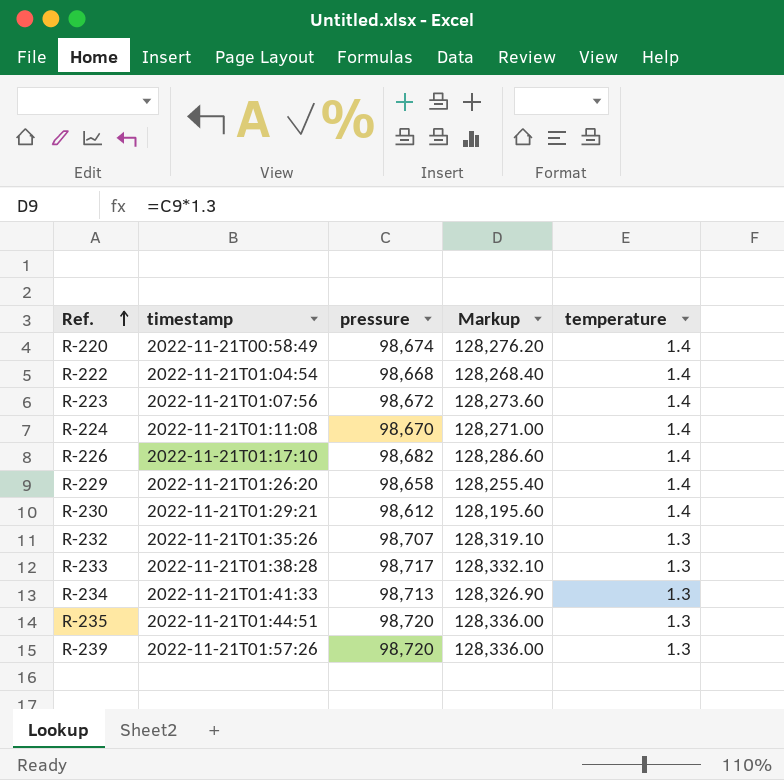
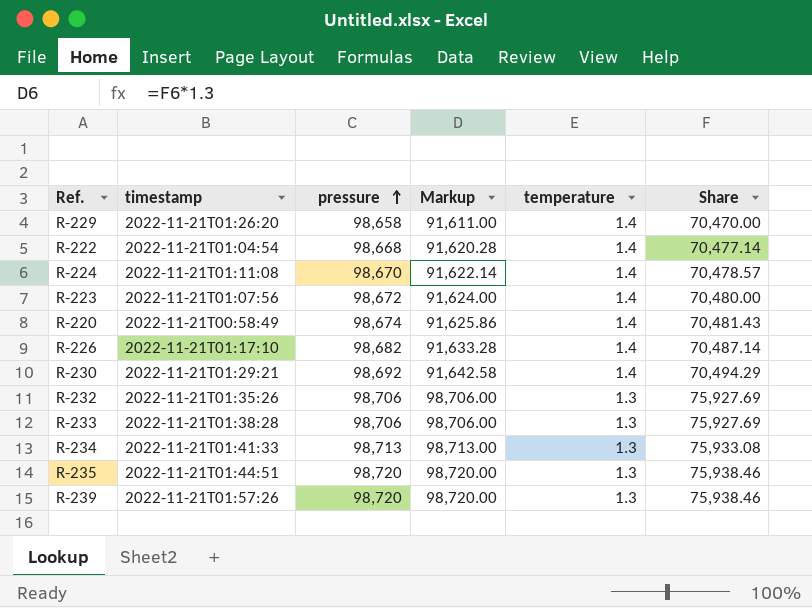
row order: Ref. ascending -> pressure ascending
column Markup | formula: [pressure] * 1.3 -> [Share] * 1.3
column Share | formula: none -> [pressure] / [temperature]
R-230 | pressure: 98,612 -> 98,692
R-232 | pressure: 98,707 -> 98,706
R-233 | pressure: 98,717 -> 98,706

